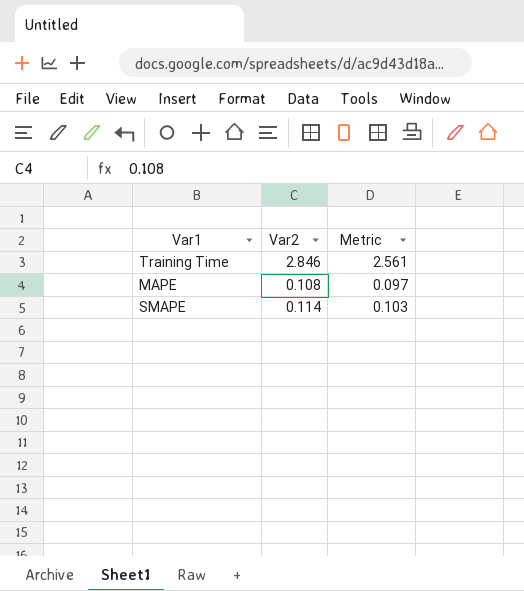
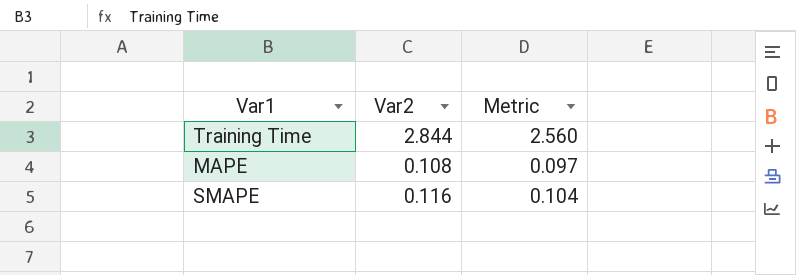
Training Time | Var2: 2.846 -> 2.844
Training Time | Metric: 2.561 -> 2.560
SMAPE | Var2: 0.114 -> 0.116
SMAPE | Metric: 0.103 -> 0.104

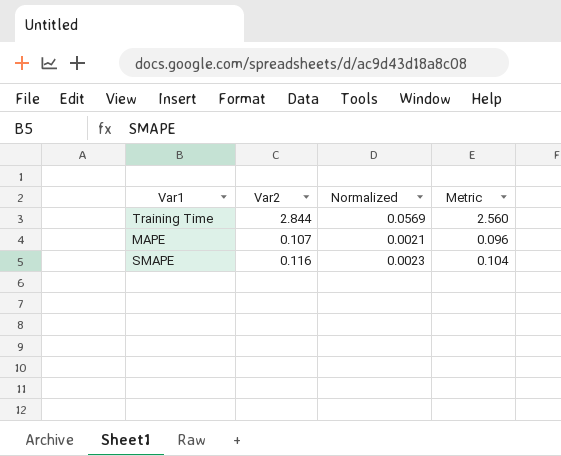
column Normalized | formula: none -> [Var2] * 0.02
MAPE | Var2: 0.108 -> 0.107
MAPE | Metric: 0.097 -> 0.096

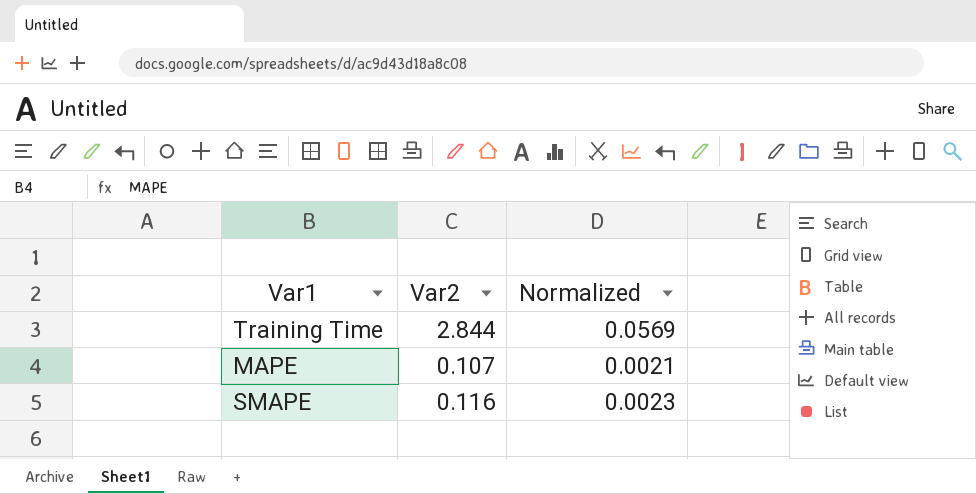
column Metric | formula: [Var2] * 0.9 -> none

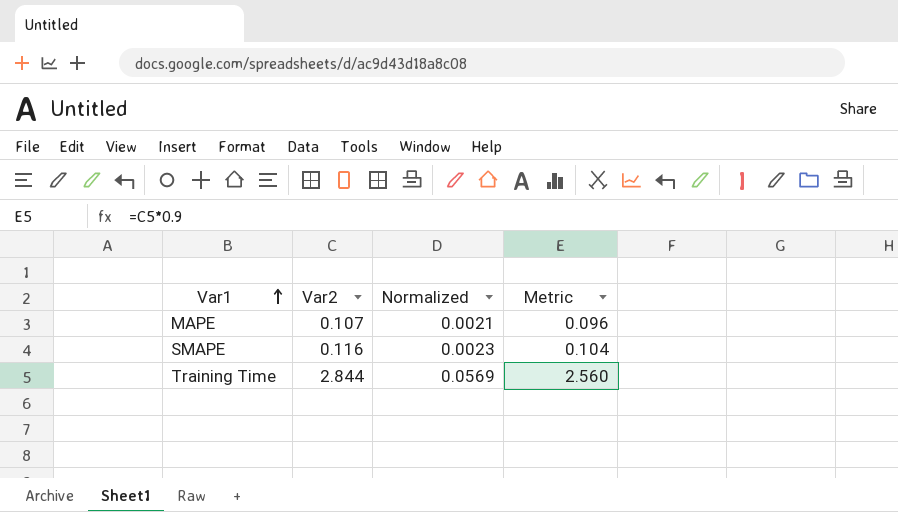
row order: none -> Var1 ascending
column Metric | formula: none -> [Var2] * 0.9

